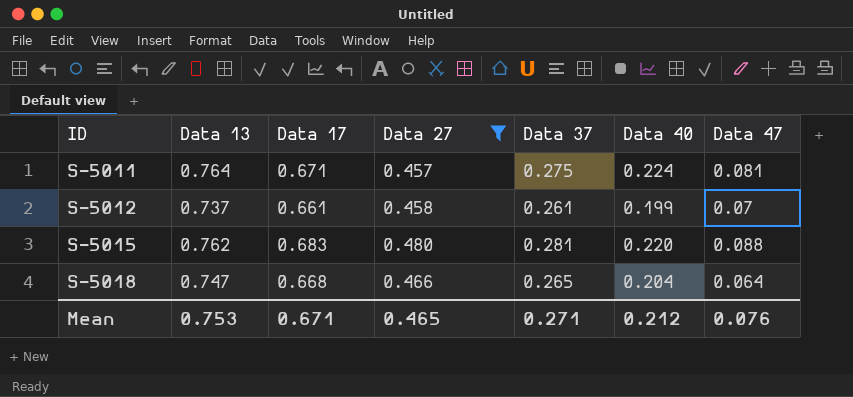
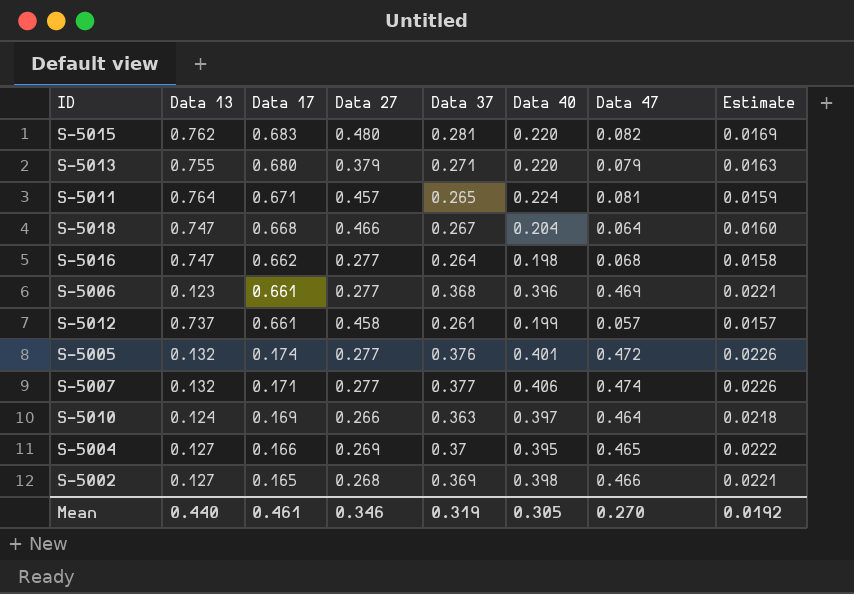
filter: Data 27 >= 0.457 -> none
row order: ID ascending -> Data 17 descending
column Estimate | formula: none -> [Data 37] * 0.06
S-5015 | Data 47: 0.088 -> 0.082
S-5011 | Data 37: 0.275 -> 0.265
S-5018 | Data 37: 0.265 -> 0.267
S-5012 | Data 47: 0.07 -> 0.057
Mean | Data 13: 0.753 -> 0.440
Mean | Data 17: 0.671 -> 0.461
Mean | Data 27: 0.465 -> 0.346
Mean | Data 37: 0.271 -> 0.319
Mean | Data 40: 0.212 -> 0.305
Mean | Data 47: 0.076 -> 0.270

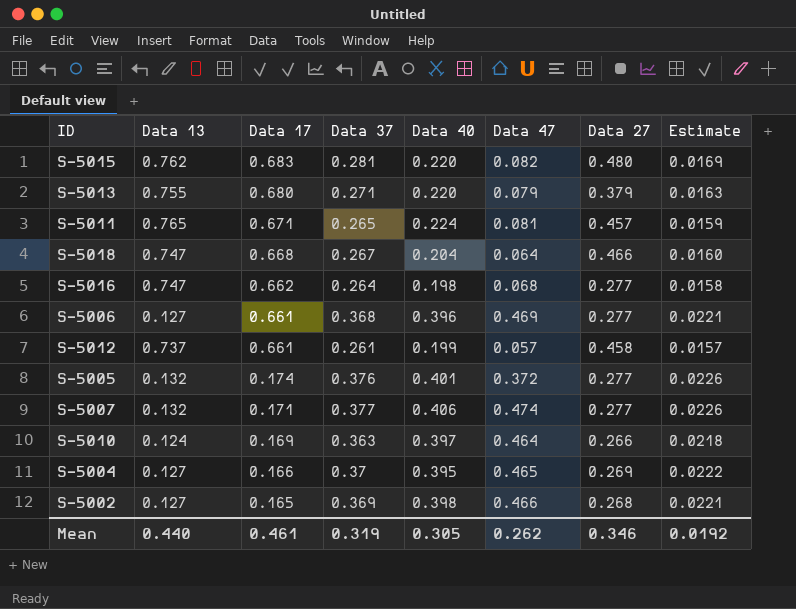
column Data 27 | position: 4 -> 7
S-5011 | Data 13: 0.764 -> 0.765
S-5006 | Data 13: 0.123 -> 0.127
S-5005 | Data 47: 0.472 -> 0.372
Mean | Data 47: 0.270 -> 0.262

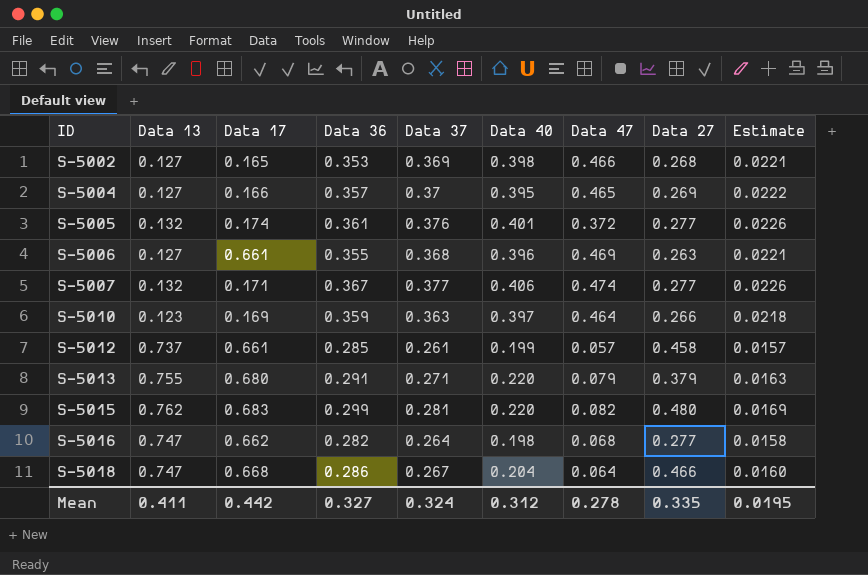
row order: Data 17 descending -> ID ascending
column Data 36 | position: none -> 4
row S-5011: 0.765 | 0.671 | 0.265 | 0.224 | 0.081 | 0.457 | 0.0159 -> none
S-5006 | Data 27: 0.277 -> 0.263
S-5010 | Data 13: 0.124 -> 0.123
Mean | Data 13: 0.440 -> 0.411
Mean | Data 17: 0.461 -> 0.442
Mean | Data 37: 0.319 -> 0.324
Mean | Data 40: 0.305 -> 0.312
Mean | Data 47: 0.262 -> 0.278
Mean | Data 27: 0.346 -> 0.335
Mean | Estimate: 0.0192 -> 0.0195

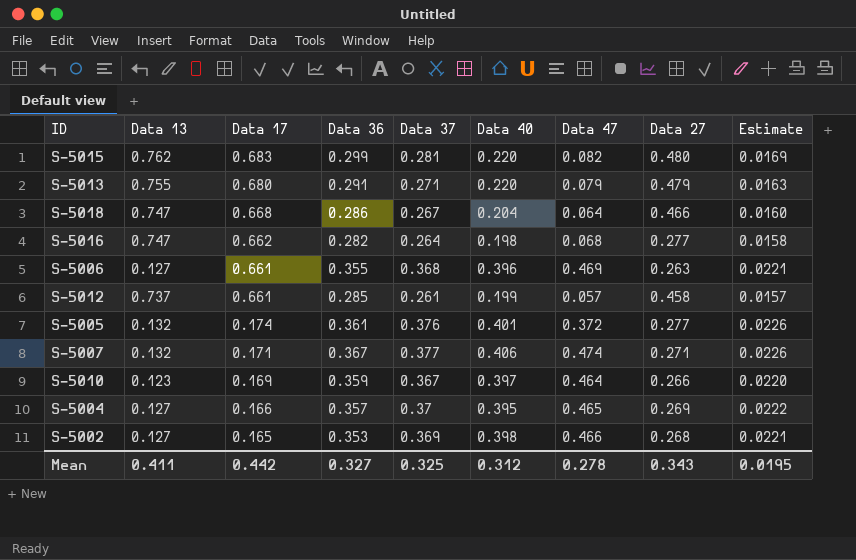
row order: ID ascending -> Data 17 descending
S-5013 | Data 27: 0.379 -> 0.479
S-5007 | Data 27: 0.277 -> 0.271
S-5010 | Data 37: 0.363 -> 0.367
S-5010 | Estimate: 0.0218 -> 0.0220
Mean | Data 37: 0.324 -> 0.325
Mean | Data 27: 0.335 -> 0.343

